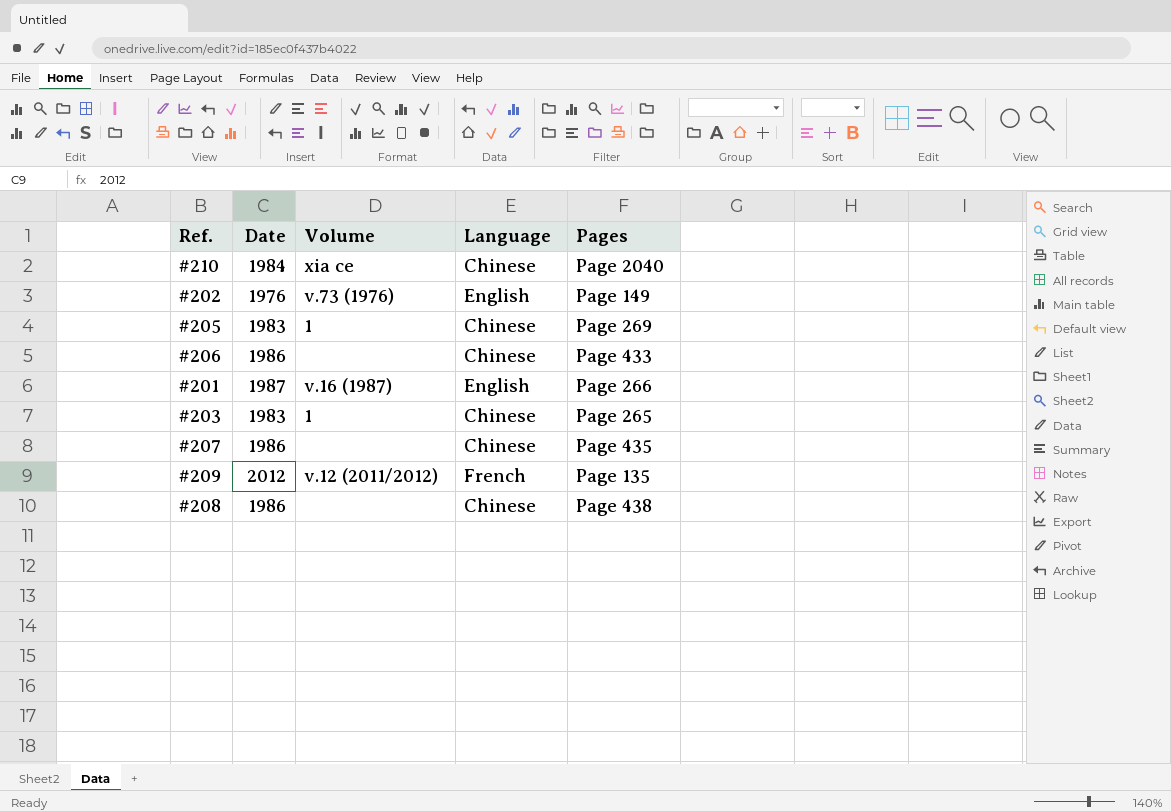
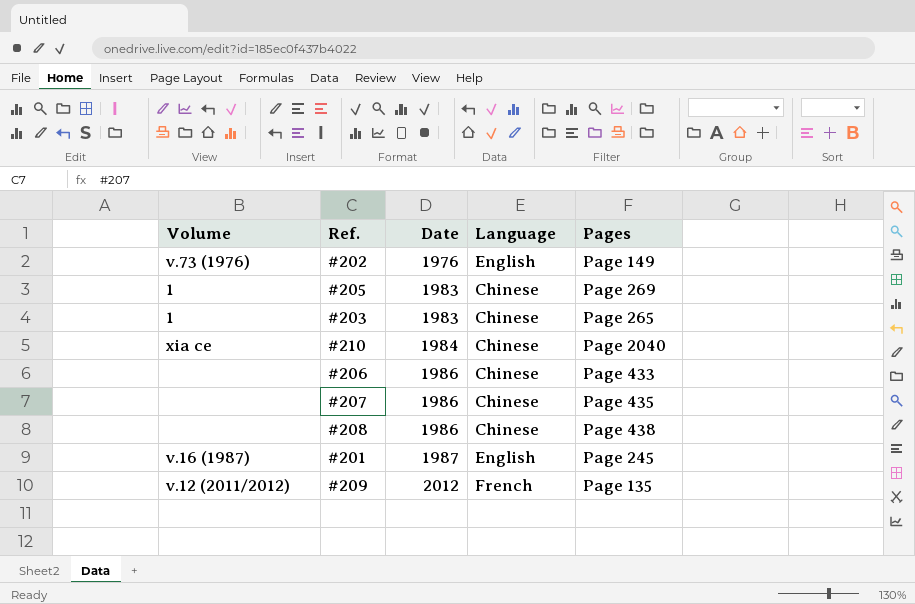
row order: none -> Date ascending
column Volume | position: 3 -> 1
#201 | Pages: Page 266 -> Page 245

